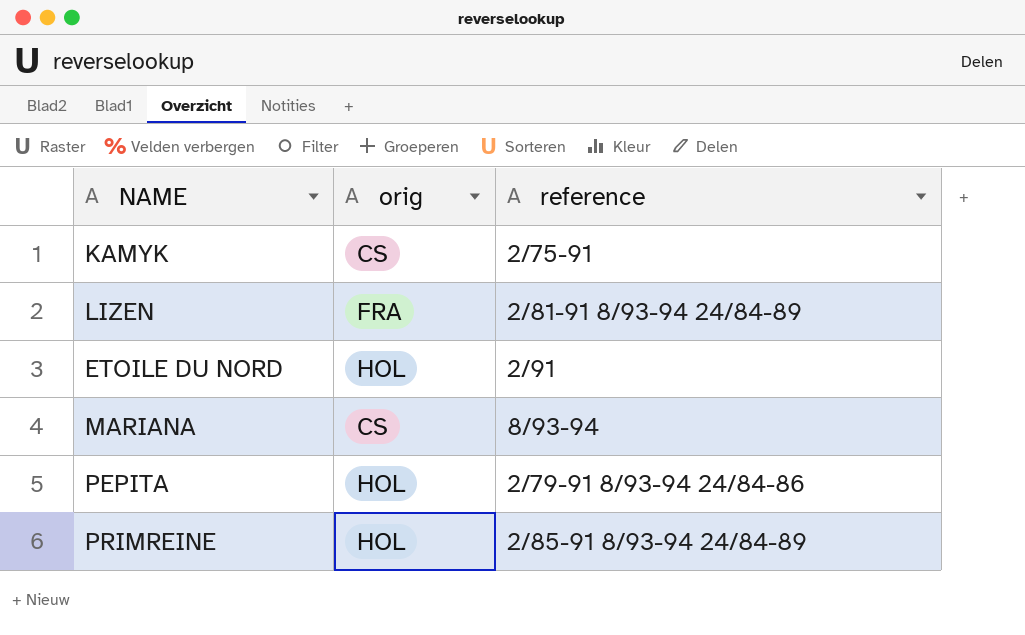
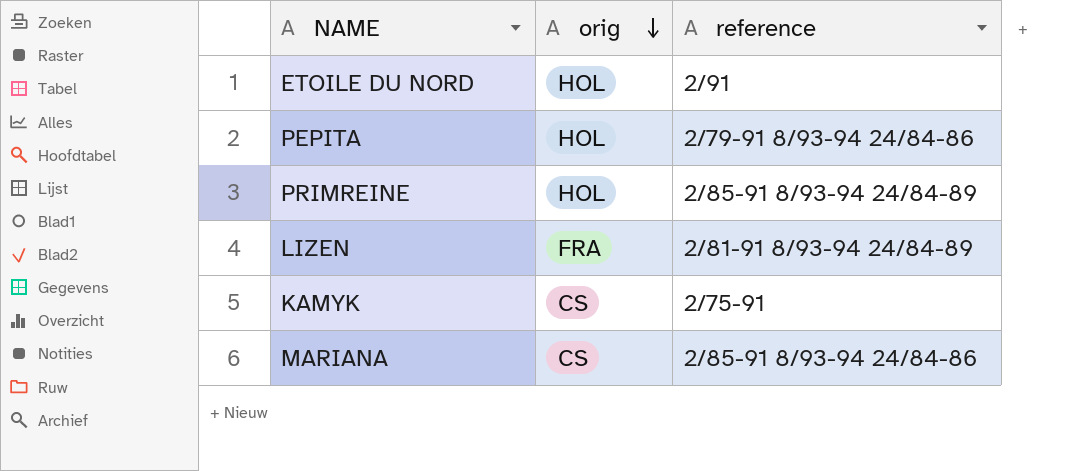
row order: none -> orig descending
MARIANA | reference: 8/93-94 -> 2/85-91 8/93-94 24/84-86

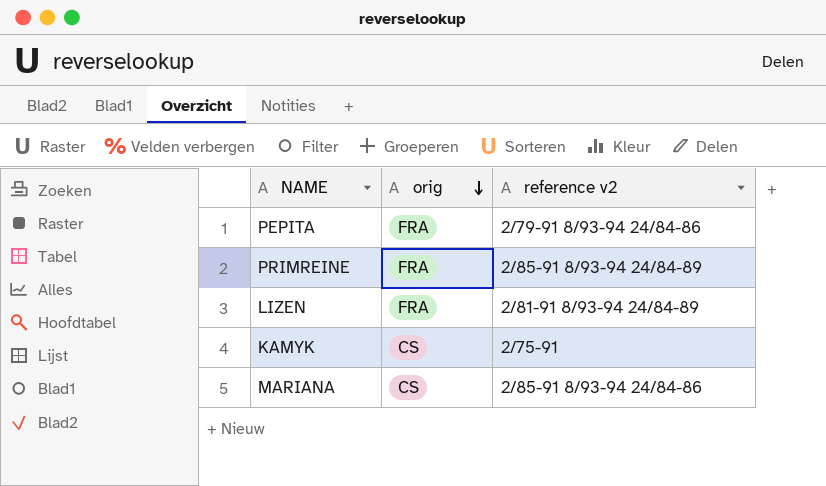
column name: reference -> reference v2
row ETOILE DU NORD: HOL | 2/91 -> none
PEPITA | orig: HOL -> FRA
PRIMREINE | orig: HOL -> FRA

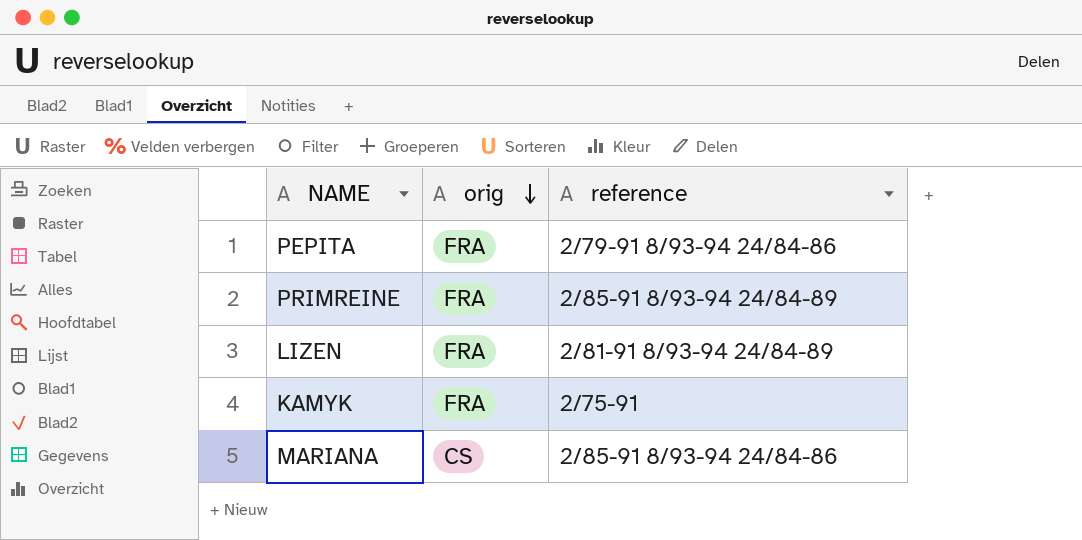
column name: reference v2 -> reference
KAMYK | orig: CS -> FRA

